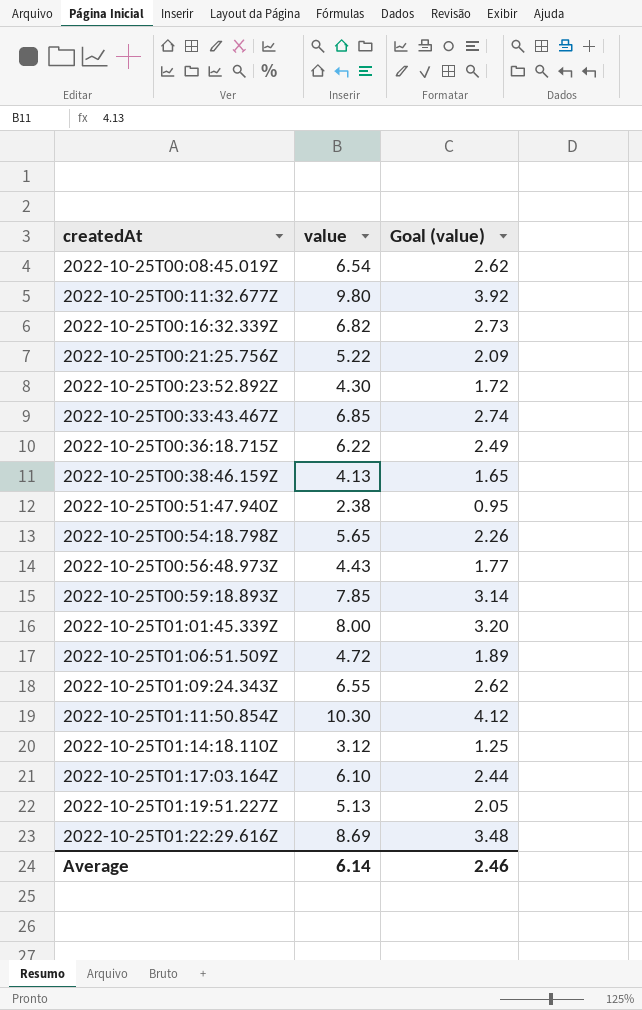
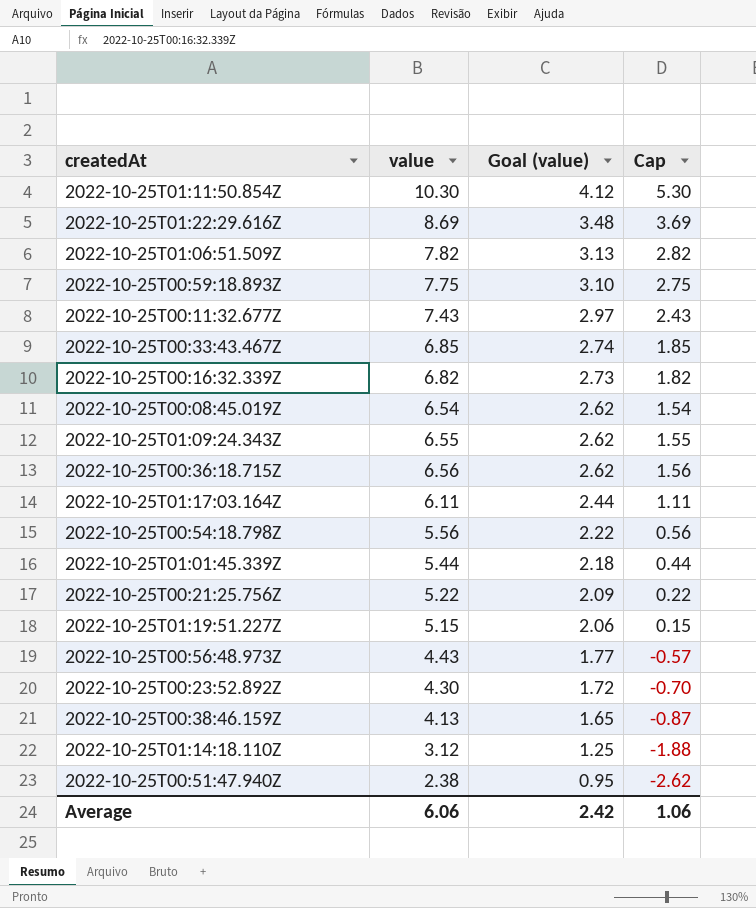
row order: createdAt ascending -> Goal (value) descending
column Cap | formula: none -> [value] - 5
2022-10-25T01:06:51.509Z | value: 4.72 -> 7.82
2022-10-25T01:06:51.509Z | Goal (value): 1.89 -> 3.13
2022-10-25T00:59:18.893Z | value: 7.85 -> 7.75
2022-10-25T00:59:18.893Z | Goal (value): 3.14 -> 3.10
2022-10-25T00:11:32.677Z | value: 9.80 -> 7.43
2022-10-25T00:11:32.677Z | Goal (value): 3.92 -> 2.97
2022-10-25T00:36:18.715Z | value: 6.22 -> 6.56
2022-10-25T00:36:18.715Z | Goal (value): 2.49 -> 2.62
2022-10-25T01:17:03.164Z | value: 6.10 -> 6.11
2022-10-25T00:54:18.798Z | value: 5.65 -> 5.56
2022-10-25T00:54:18.798Z | Goal (value): 2.26 -> 2.22
2022-10-25T01:01:45.339Z | value: 8.00 -> 5.44
2022-10-25T01:01:45.339Z | Goal (value): 3.20 -> 2.18
2022-10-25T01:19:51.227Z | value: 5.13 -> 5.15
2022-10-25T01:19:51.227Z | Goal (value): 2.05 -> 2.06
Average | value: 6.14 -> 6.06
Average | Goal (value): 2.46 -> 2.42

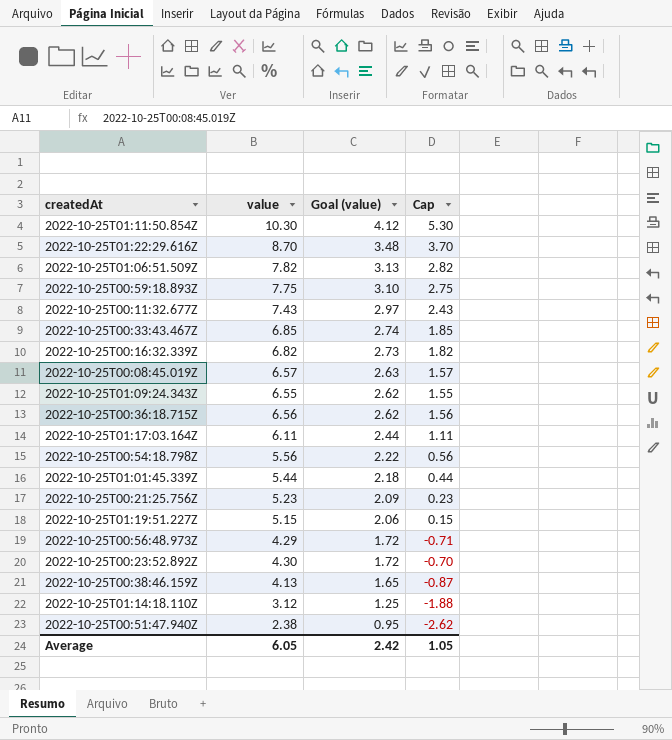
2022-10-25T01:22:29.616Z | value: 8.69 -> 8.70
2022-10-25T01:22:29.616Z | Cap: 3.69 -> 3.70
2022-10-25T00:08:45.019Z | value: 6.54 -> 6.57
2022-10-25T00:08:45.019Z | Goal (value): 2.62 -> 2.63
2022-10-25T00:08:45.019Z | Cap: 1.54 -> 1.57
2022-10-25T00:21:25.756Z | value: 5.22 -> 5.23
2022-10-25T00:21:25.756Z | Cap: 0.22 -> 0.23
2022-10-25T00:56:48.973Z | value: 4.43 -> 4.29
2022-10-25T00:56:48.973Z | Goal (value): 1.77 -> 1.72
2022-10-25T00:56:48.973Z | Cap: -0.57 -> -0.71
Average | value: 6.06 -> 6.05
Average | Cap: 1.06 -> 1.05

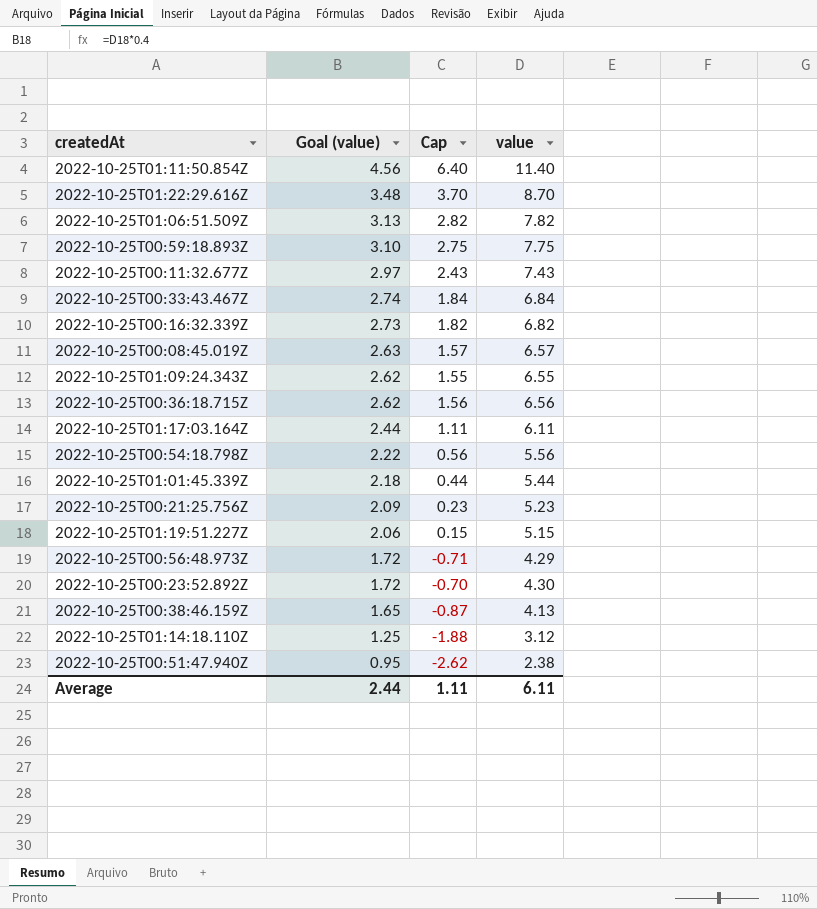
column value | position: 2 -> 4
2022-10-25T01:11:50.854Z | Goal (value): 4.12 -> 4.56
2022-10-25T01:11:50.854Z | Cap: 5.30 -> 6.40
2022-10-25T01:11:50.854Z | value: 10.30 -> 11.40
2022-10-25T00:33:43.467Z | Cap: 1.85 -> 1.84
2022-10-25T00:33:43.467Z | value: 6.85 -> 6.84
Average | Goal (value): 2.42 -> 2.44
Average | Cap: 1.05 -> 1.11
Average | value: 6.05 -> 6.11

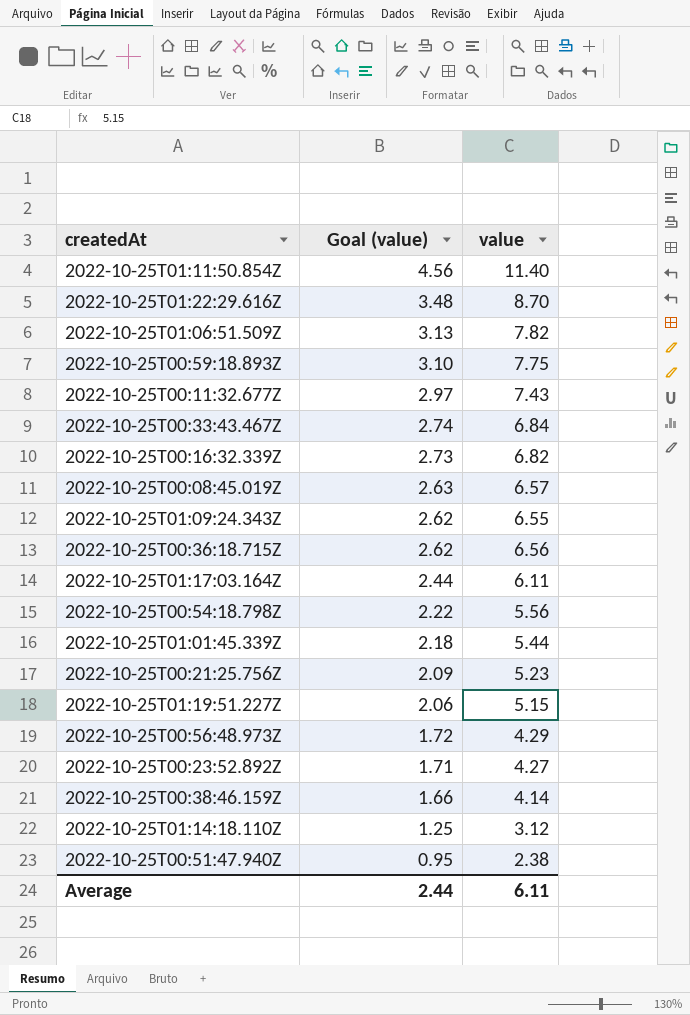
column Cap | formula: [value] - 5 -> none
2022-10-25T00:23:52.892Z | Goal (value): 1.72 -> 1.71
2022-10-25T00:23:52.892Z | value: 4.30 -> 4.27
2022-10-25T00:38:46.159Z | Goal (value): 1.65 -> 1.66
2022-10-25T00:38:46.159Z | value: 4.13 -> 4.14

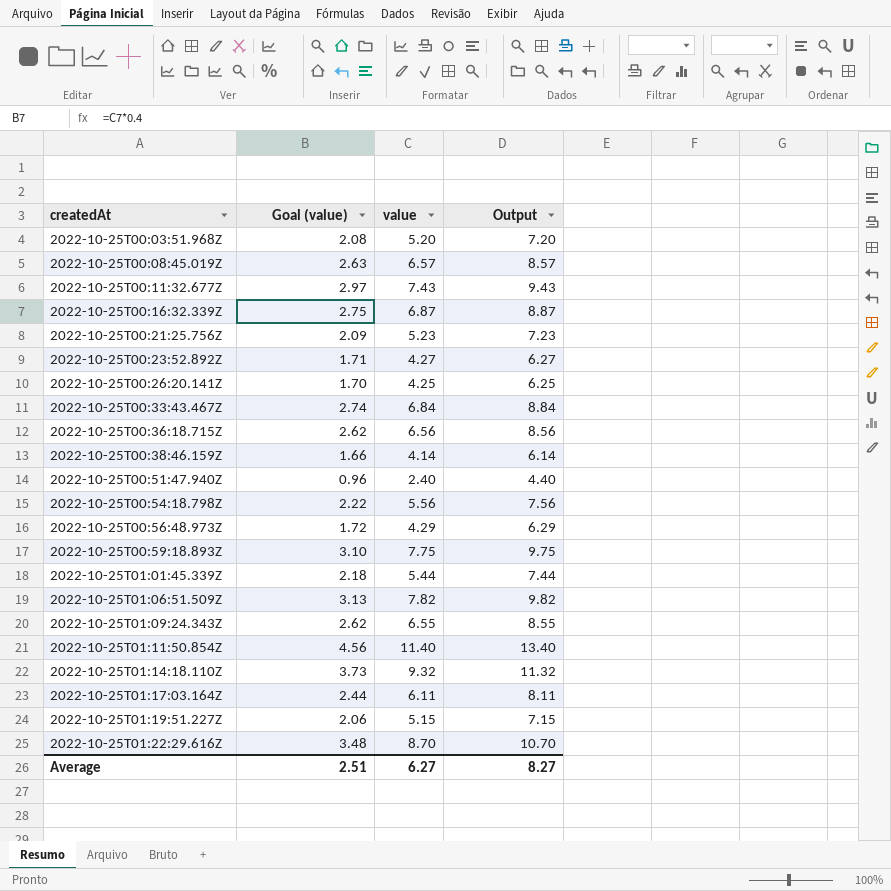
row order: Goal (value) descending -> createdAt ascending
column Output | formula: none -> [value] + 2
row 2022-10-25T00:03:51.968Z: none -> 2.08 | 5.20 | 7.20
2022-10-25T00:16:32.339Z | Goal (value): 2.73 -> 2.75
2022-10-25T00:16:32.339Z | value: 6.82 -> 6.87
row 2022-10-25T00:26:20.141Z: none -> 1.70 | 4.25 | 6.25
2022-10-25T00:51:47.940Z | Goal (value): 0.95 -> 0.96
2022-10-25T00:51:47.940Z | value: 2.38 -> 2.40
2022-10-25T01:14:18.110Z | Goal (value): 1.25 -> 3.73
2022-10-25T01:14:18.110Z | value: 3.12 -> 9.32
Average | Goal (value): 2.44 -> 2.51
Average | value: 6.11 -> 6.27

